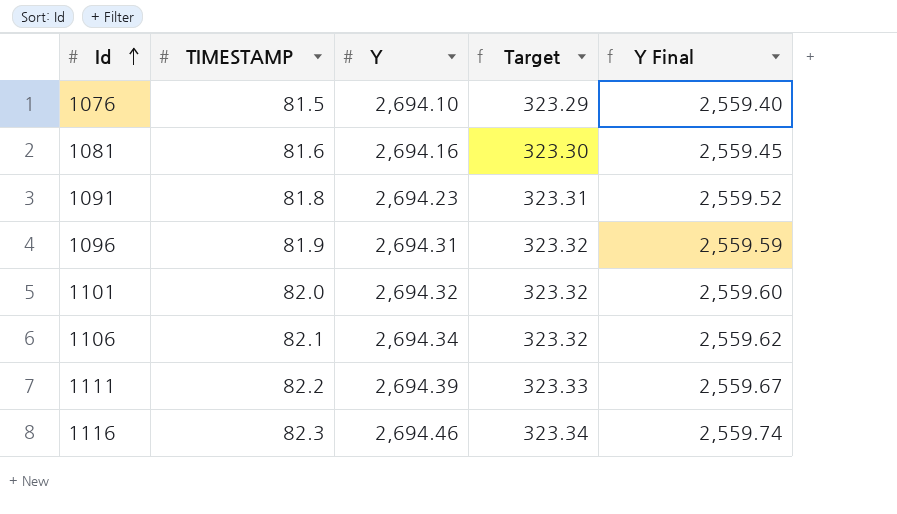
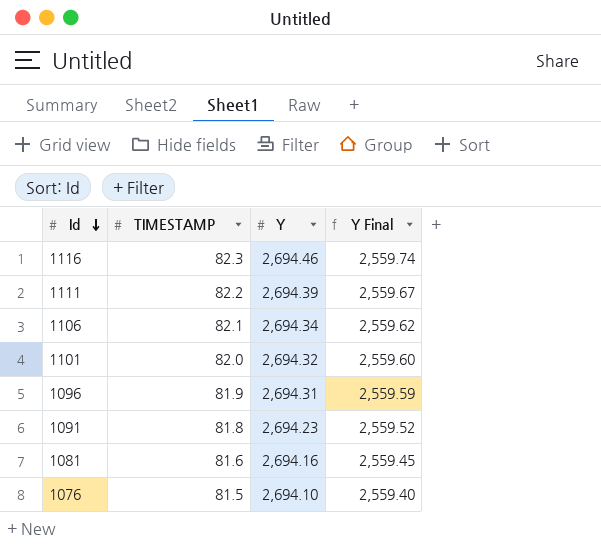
row order: Id ascending -> Id descending
column Target | formula: [Y] * 0.12 -> none

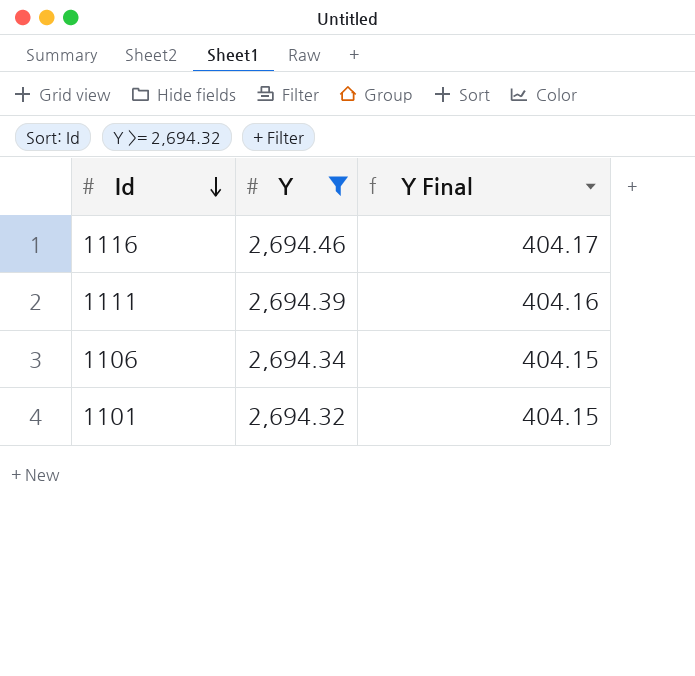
filter: none -> Y >= 2,694.32
column TIMESTAMP | position: 2 -> none
column Y Final | formula: [Y] * 0.95 -> [Y] * 0.15

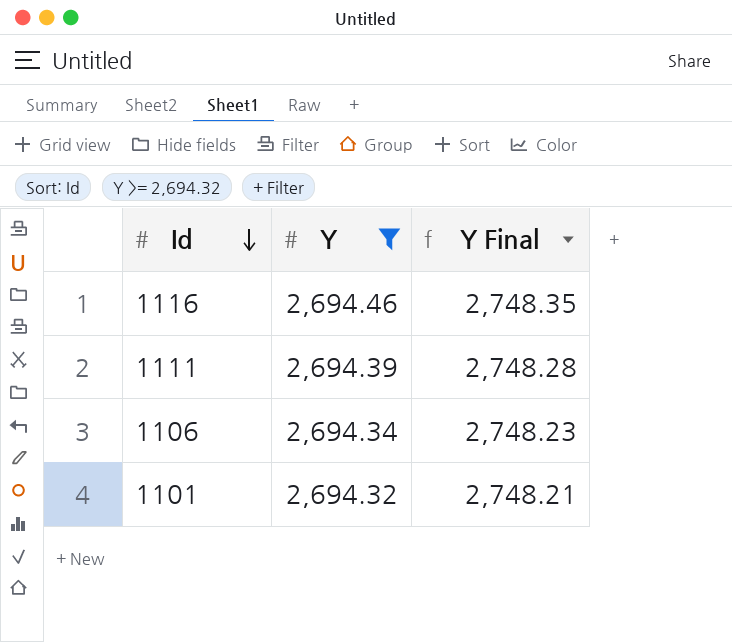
column Y Final | formula: [Y] * 0.15 -> [Y] * 1.02

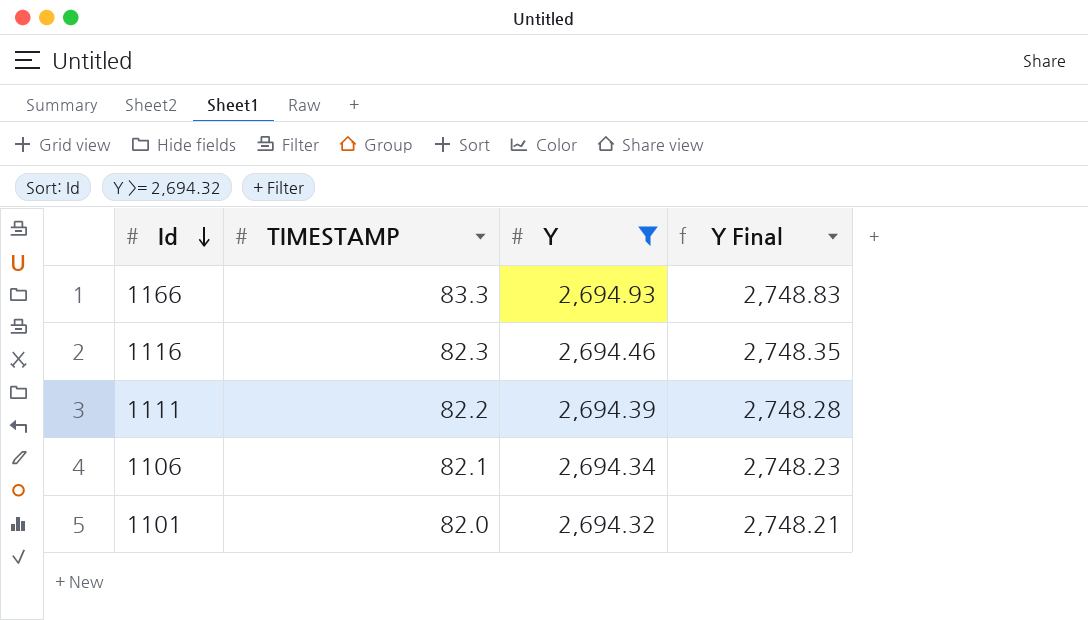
column TIMESTAMP | position: none -> 2
row 1166: none -> 83.3 | 2,694.93 | 2,748.83

